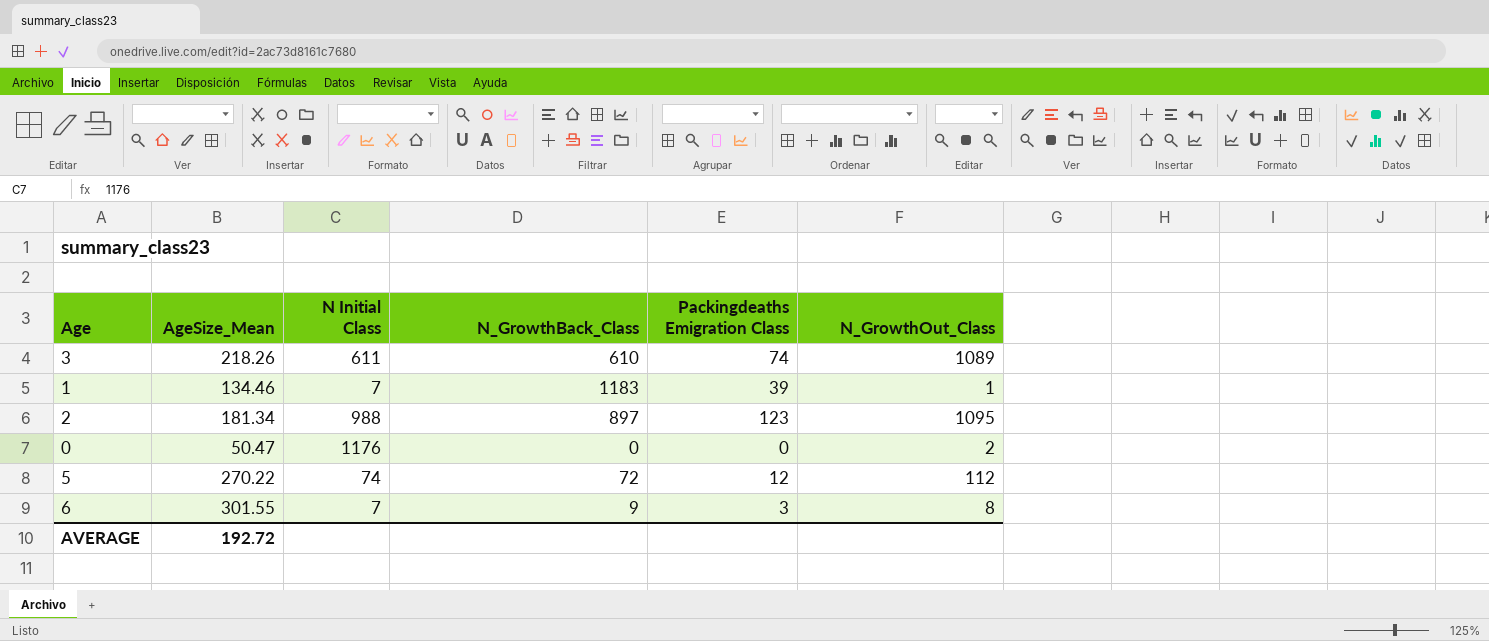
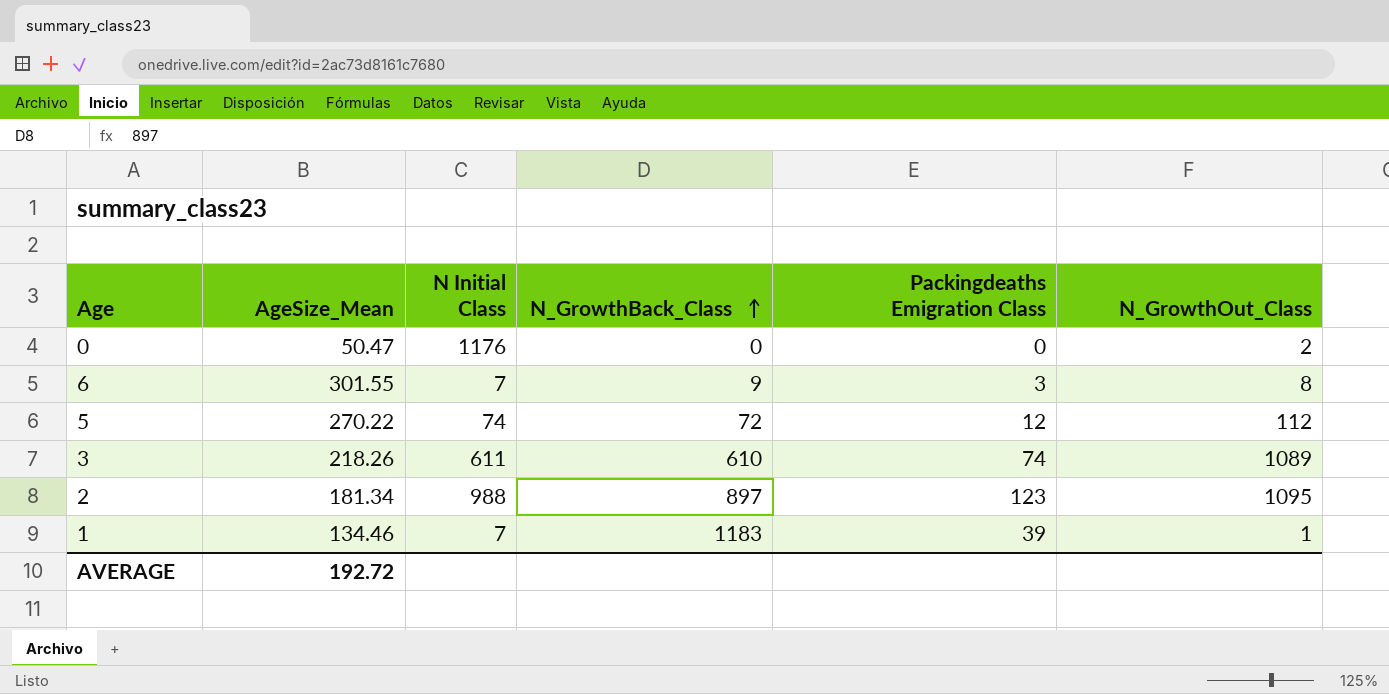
row order: none -> N_GrowthBack_Class ascending

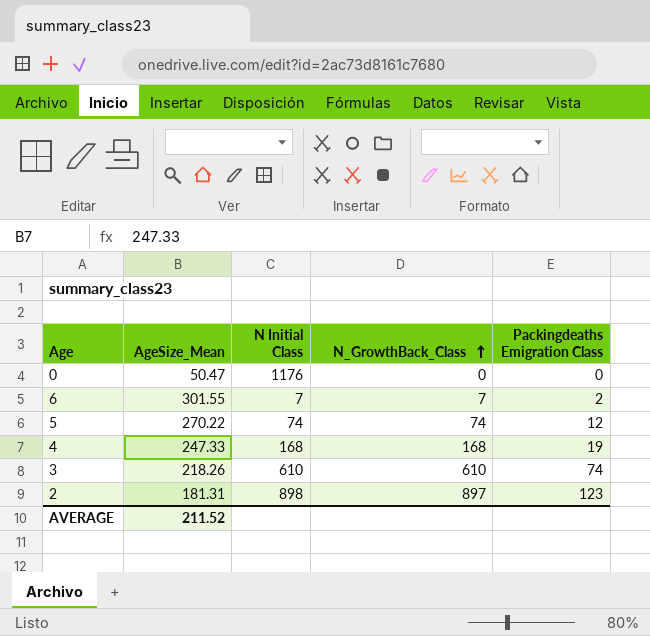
column N_GrowthOut_Class | position: 6 -> none
row 1: 134.46 | 7 | 1183 | 39 | 1 -> none
6 | N_GrowthBack_Class: 9 -> 7
6 | Packingdeaths Emigration Class: 3 -> 2
5 | N_GrowthBack_Class: 72 -> 74
row 4: none -> 247.33 | 168 | 168 | 19
3 | N Initial Class: 611 -> 610
2 | AgeSize_Mean: 181.34 -> 181.31
2 | N Initial Class: 988 -> 898
AVERAGE | AgeSize_Mean: 192.72 -> 211.52

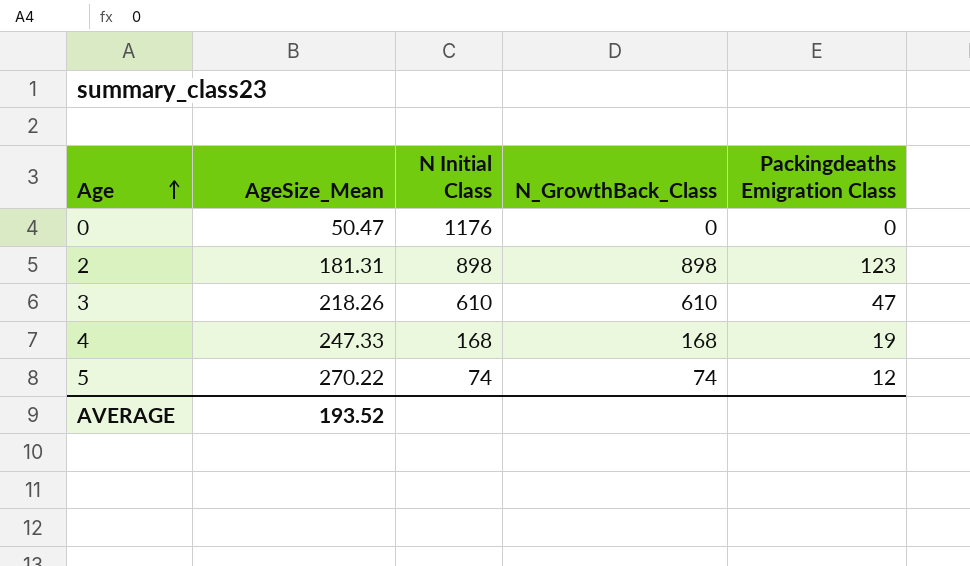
row order: N_GrowthBack_Class ascending -> Age ascending
row 6: 301.55 | 7 | 7 | 2 -> none
2 | N_GrowthBack_Class: 897 -> 898
3 | Packingdeaths Emigration Class: 74 -> 47
AVERAGE | AgeSize_Mean: 211.52 -> 193.52

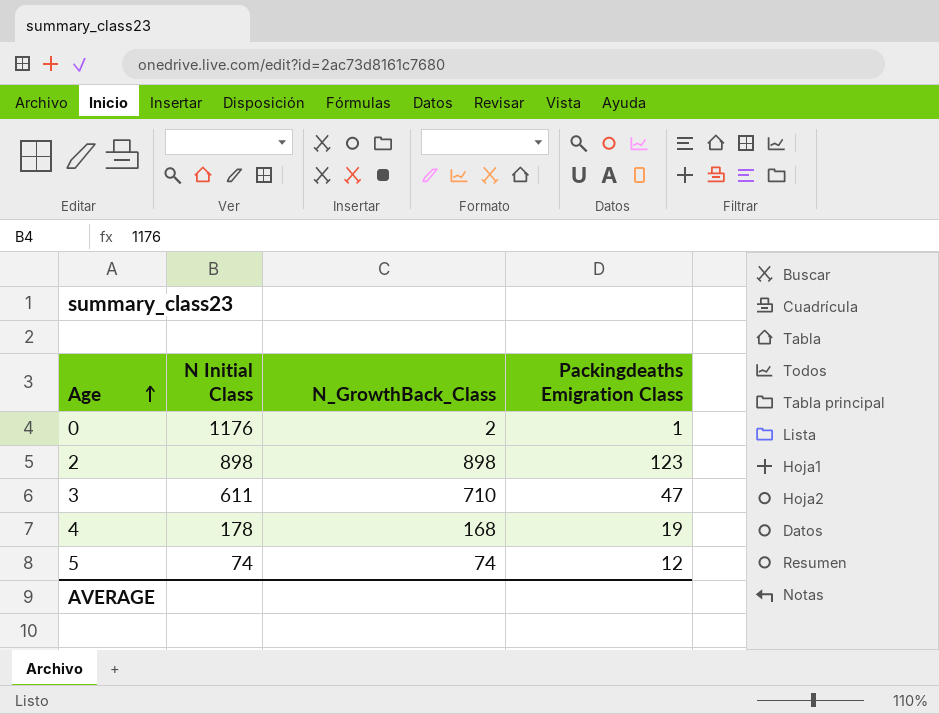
column AgeSize_Mean | position: 2 -> none
0 | N_GrowthBack_Class: 0 -> 2
0 | Packingdeaths Emigration Class: 0 -> 1
3 | N Initial Class: 610 -> 611
3 | N_GrowthBack_Class: 610 -> 710
4 | N Initial Class: 168 -> 178

